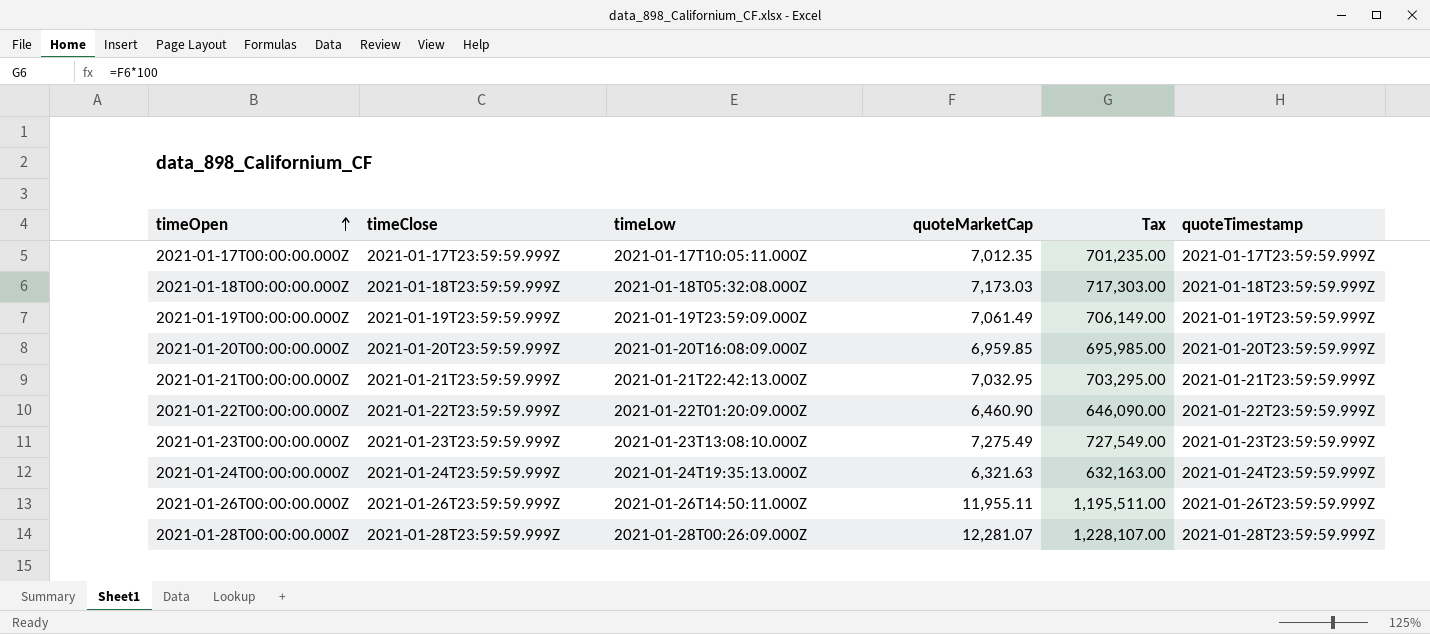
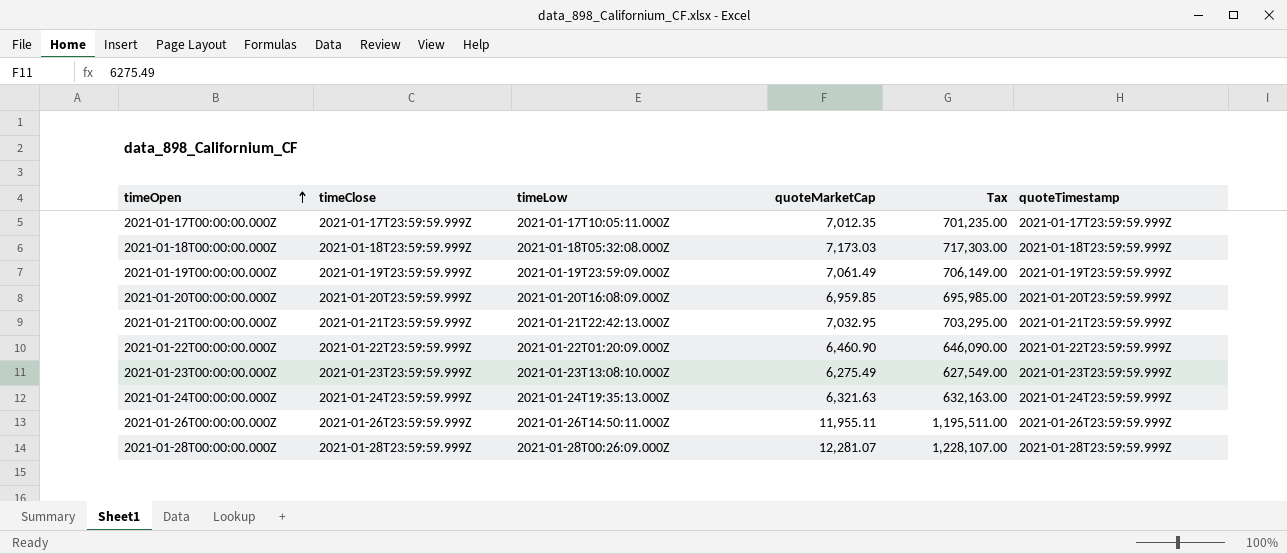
2021-01-23T00:00:00.000Z | quoteMarketCap: 7,275.49 -> 6,275.49
2021-01-23T00:00:00.000Z | Tax: 727,549.00 -> 627,549.00

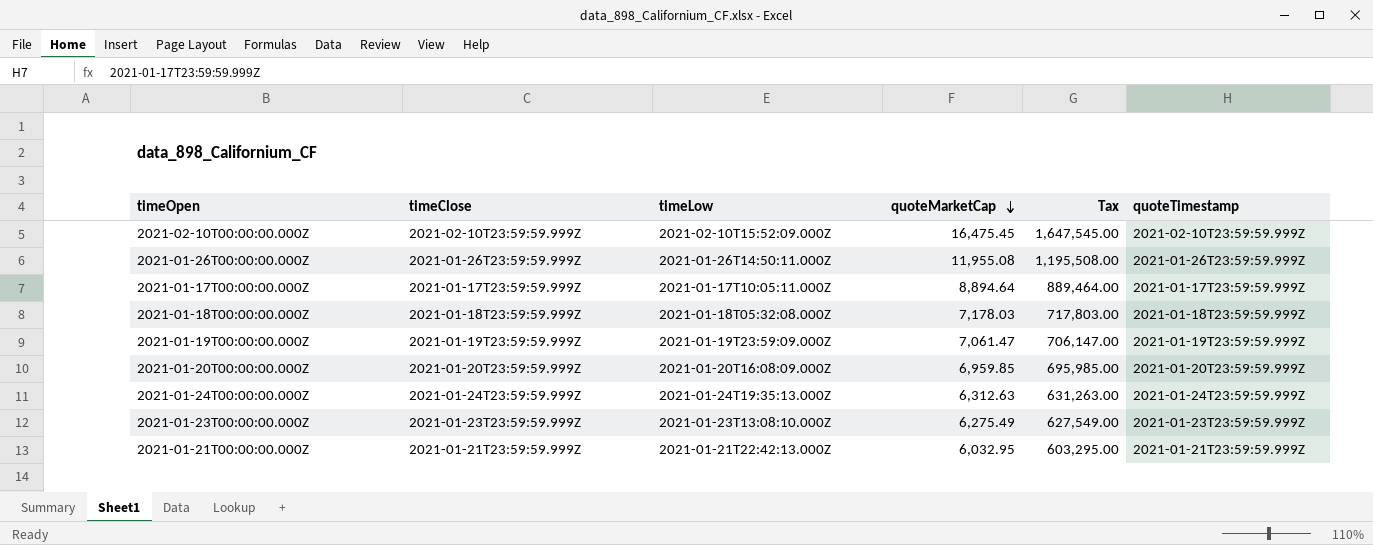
row order: timeOpen ascending -> quoteMarketCap descending
row 2021-01-22T00:00:00.000Z: 2021-01-22T23:59:59.999Z | 2021-01-22T01:20:09.000Z | 6,460.90 | 646,090.00 | 2021-01-22T23:59:59.999Z -> none
row 2021-01-28T00:00:00.000Z: 2021-01-28T23:59:59.999Z | 2021-01-28T00:26:09.000Z | 12,281.07 | 1,228,107.00 | 2021-01-28T23:59:59.999Z -> none
row 2021-02-10T00:00:00.000Z: none -> 2021-02-10T23:59:59.999Z | 2021-02-10T15:52:09.000Z | 16,475.45 | 1,647,545.00 | 2021-02-10T23:59:59.999Z
2021-01-26T00:00:00.000Z | quoteMarketCap: 11,955.11 -> 11,955.08
2021-01-26T00:00:00.000Z | Tax: 1,195,511.00 -> 1,195,508.00
2021-01-17T00:00:00.000Z | quoteMarketCap: 7,012.35 -> 8,894.64
2021-01-17T00:00:00.000Z | Tax: 701,235.00 -> 889,464.00
2021-01-18T00:00:00.000Z | quoteMarketCap: 7,173.03 -> 7,178.03
2021-01-18T00:00:00.000Z | Tax: 717,303.00 -> 717,803.00
2021-01-19T00:00:00.000Z | quoteMarketCap: 7,061.49 -> 7,061.47
2021-01-19T00:00:00.000Z | Tax: 706,149.00 -> 706,147.00
2021-01-24T00:00:00.000Z | quoteMarketCap: 6,321.63 -> 6,312.63
2021-01-24T00:00:00.000Z | Tax: 632,163.00 -> 631,263.00
2021-01-21T00:00:00.000Z | quoteMarketCap: 7,032.95 -> 6,032.95
2021-01-21T00:00:00.000Z | Tax: 703,295.00 -> 603,295.00

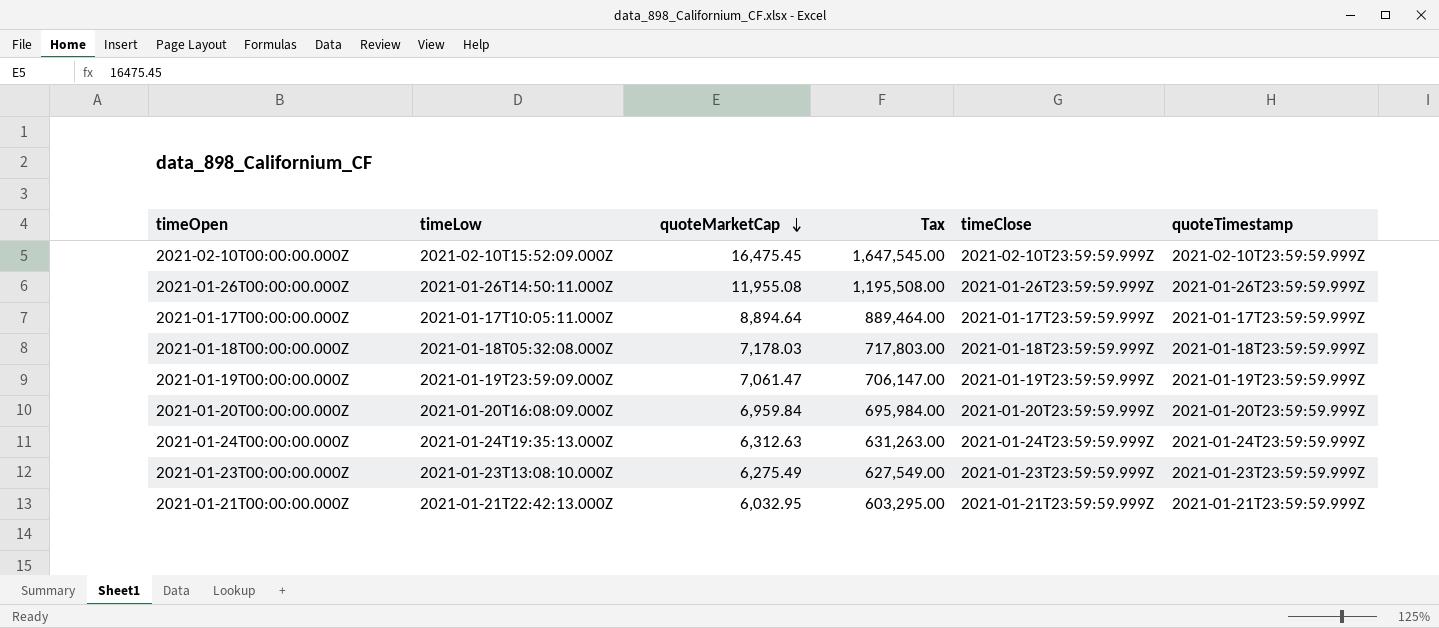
column timeClose | position: 2 -> 5
2021-01-20T00:00:00.000Z | quoteMarketCap: 6,959.85 -> 6,959.84
2021-01-20T00:00:00.000Z | Tax: 695,985.00 -> 695,984.00

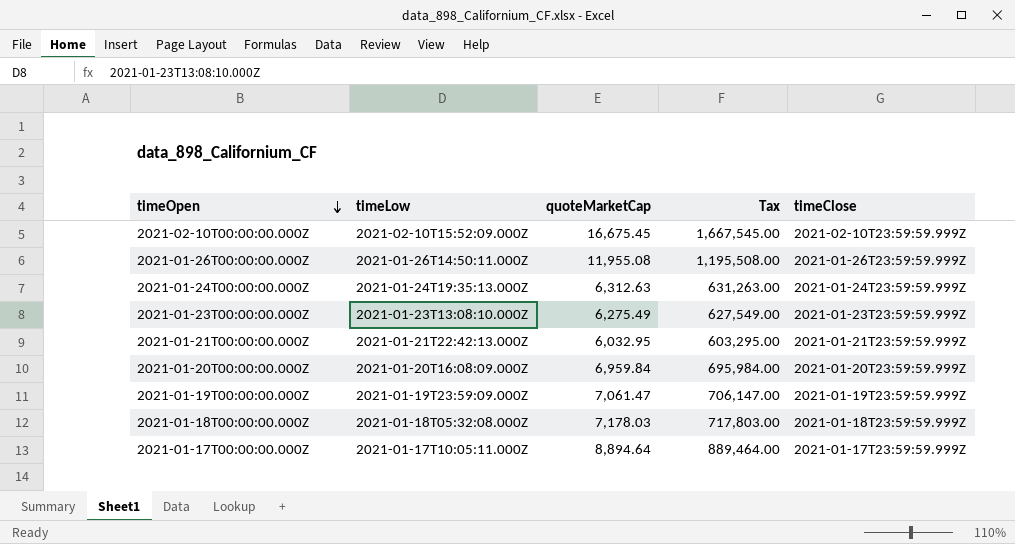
row order: quoteMarketCap descending -> timeOpen descending
column quoteTimestamp | position: 6 -> none
2021-02-10T00:00:00.000Z | quoteMarketCap: 16,475.45 -> 16,675.45
2021-02-10T00:00:00.000Z | Tax: 1,647,545.00 -> 1,667,545.00

